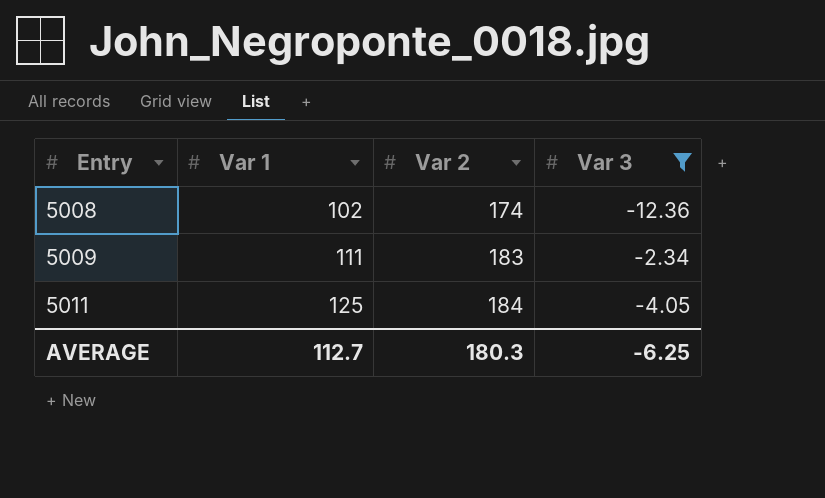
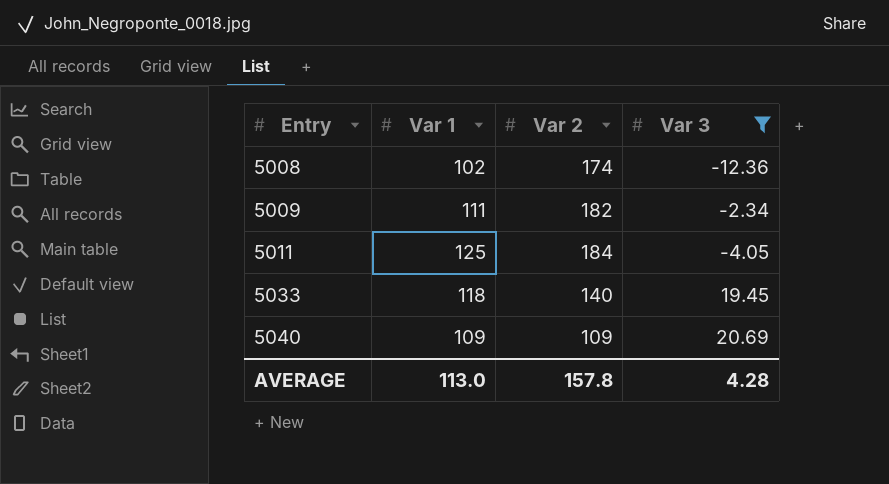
5009 | Var 2: 183 -> 182
row 5033: none -> 118 | 140 | 19.45
row 5040: none -> 109 | 109 | 20.69
AVERAGE | Var 1: 112.7 -> 113.0
AVERAGE | Var 2: 180.3 -> 157.8
AVERAGE | Var 3: -6.25 -> 4.28

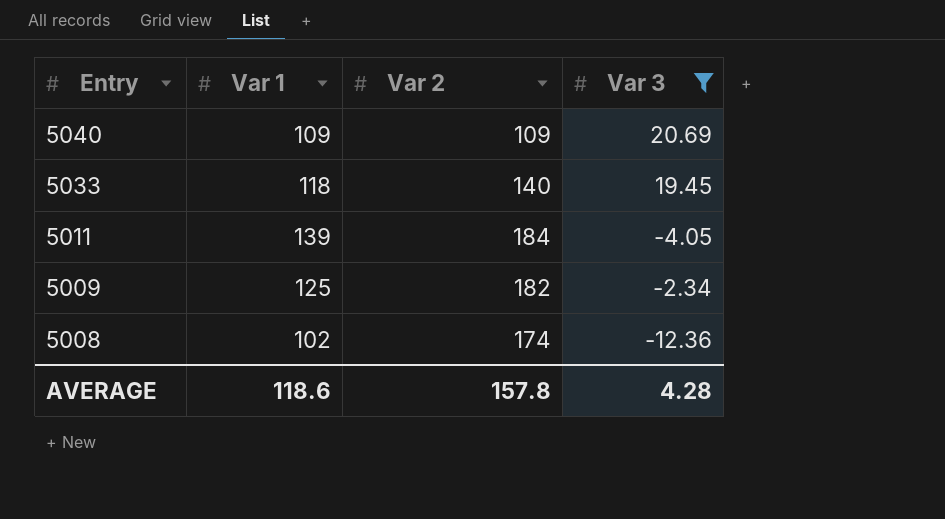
row order: Entry ascending -> Entry descending
5011 | Var 1: 125 -> 139
5009 | Var 1: 111 -> 125
AVERAGE | Var 1: 113.0 -> 118.6

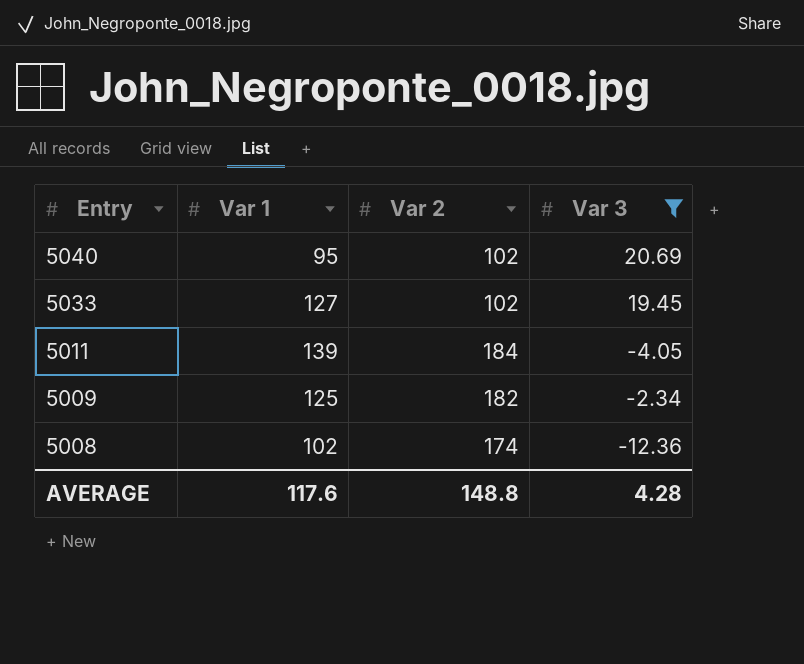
5040 | Var 1: 109 -> 95
5040 | Var 2: 109 -> 102
5033 | Var 1: 118 -> 127
5033 | Var 2: 140 -> 102
AVERAGE | Var 1: 118.6 -> 117.6
AVERAGE | Var 2: 157.8 -> 148.8

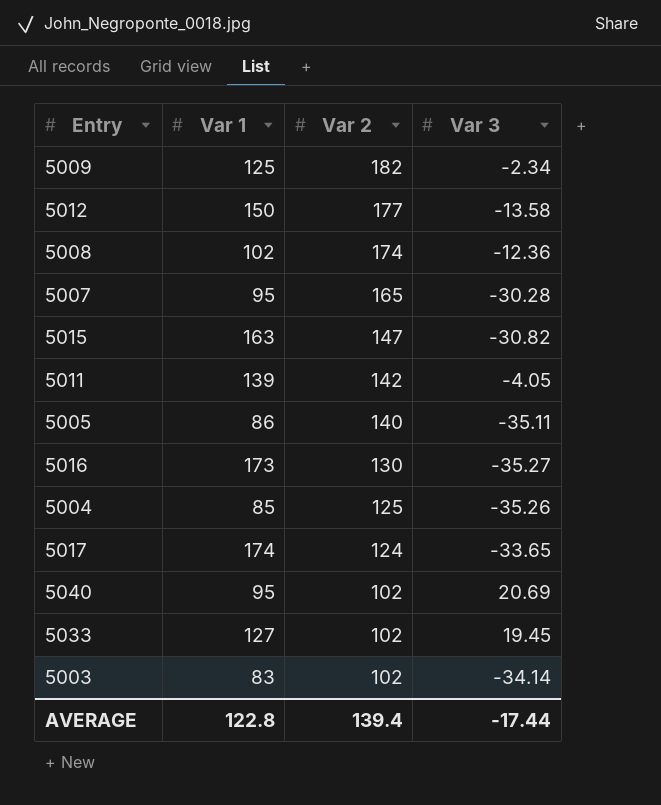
filter: Var 3 >= -12.36 -> none
row order: Entry descending -> Var 2 descending
5011 | Var 2: 184 -> 142
AVERAGE | Var 1: 117.6 -> 122.8
AVERAGE | Var 2: 148.8 -> 139.4
AVERAGE | Var 3: 4.28 -> -17.44

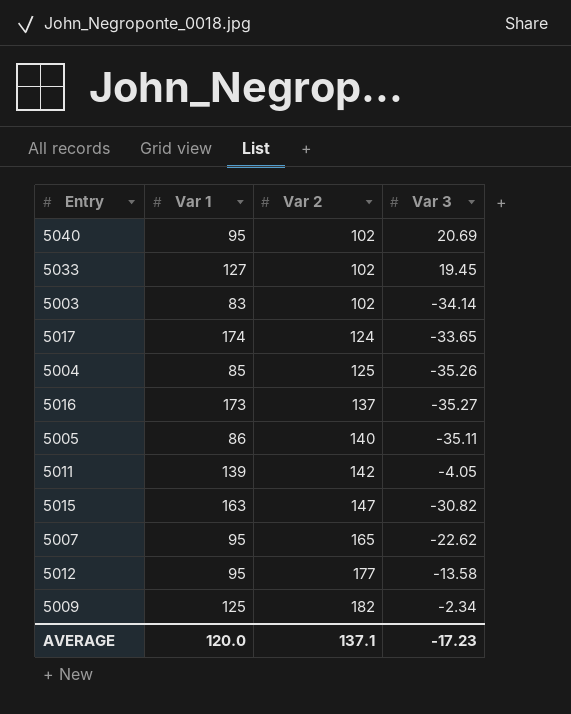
row order: Var 2 descending -> Var 2 ascending
row 5008: 102 | 174 | -12.36 -> none
5016 | Var 2: 130 -> 137
5007 | Var 3: -30.28 -> -22.62
5012 | Var 1: 150 -> 95
AVERAGE | Var 1: 122.8 -> 120.0
AVERAGE | Var 2: 139.4 -> 137.1
AVERAGE | Var 3: -17.44 -> -17.23

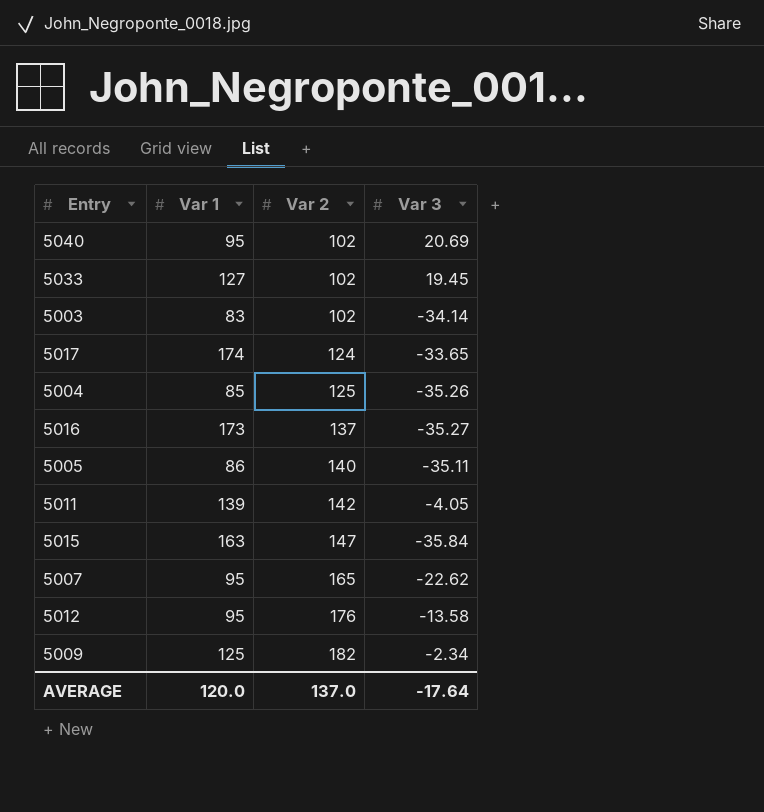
5015 | Var 3: -30.82 -> -35.84
5012 | Var 2: 177 -> 176
AVERAGE | Var 2: 137.1 -> 137.0
AVERAGE | Var 3: -17.23 -> -17.64

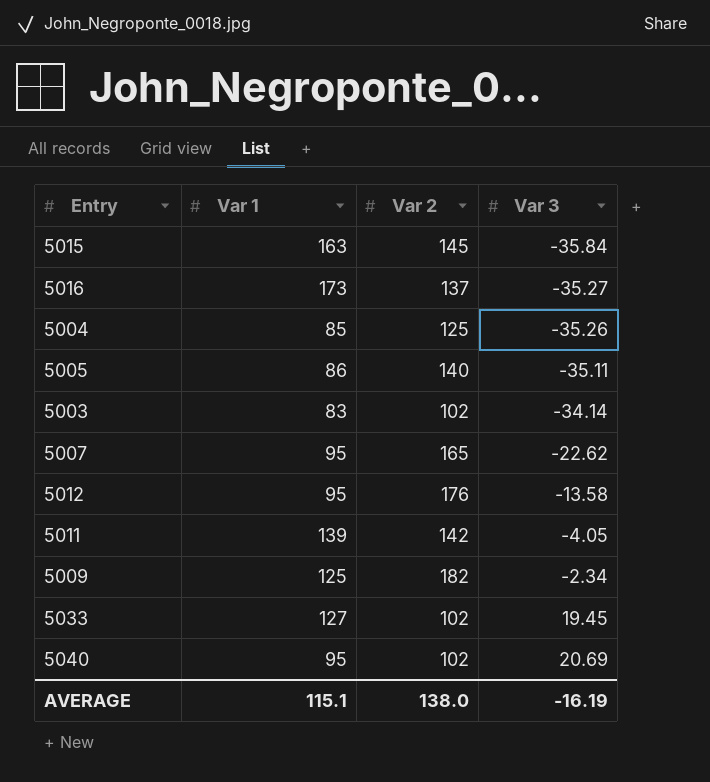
row order: Var 2 ascending -> Var 3 ascending
row 5017: 174 | 124 | -33.65 -> none
5015 | Var 2: 147 -> 145
AVERAGE | Var 1: 120.0 -> 115.1
AVERAGE | Var 2: 137.0 -> 138.0
AVERAGE | Var 3: -17.64 -> -16.19

